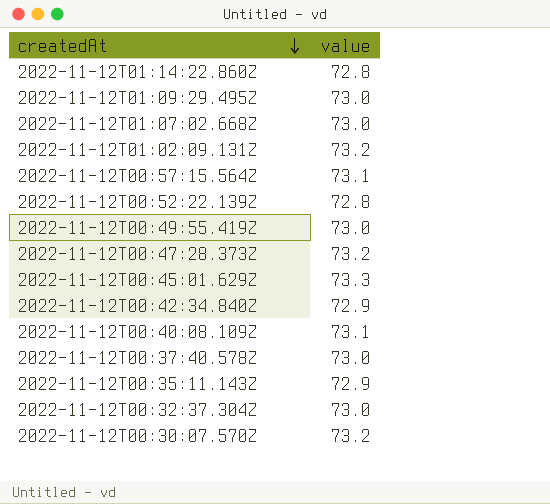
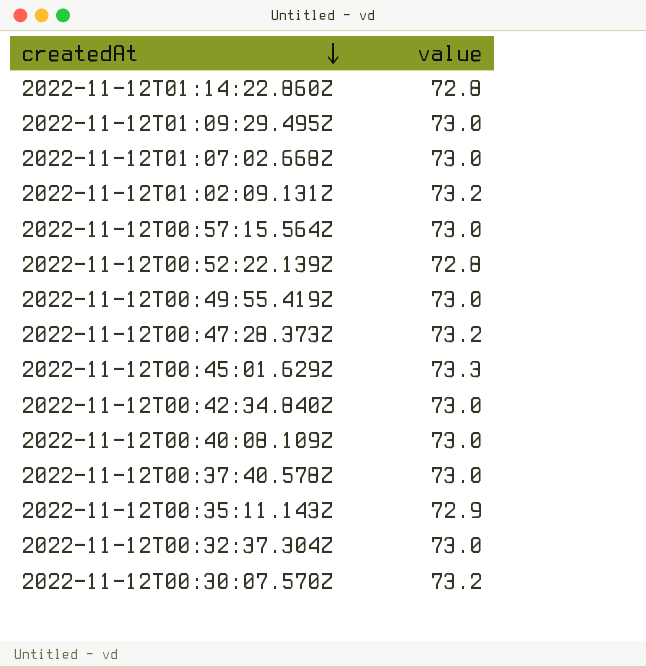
2022-11-12T00:57:15.564Z | value: 73.1 -> 73.0
2022-11-12T00:42:34.840Z | value: 72.9 -> 73.0
2022-11-12T00:40:08.109Z | value: 73.1 -> 73.0

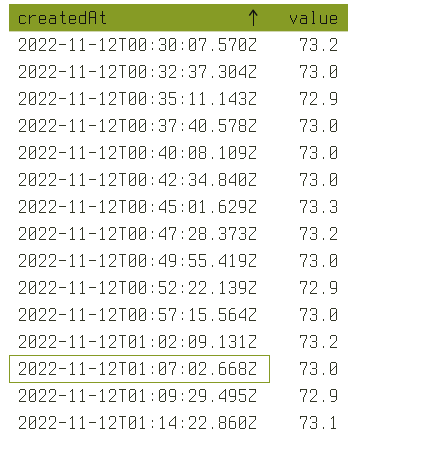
row order: createdAt descending -> createdAt ascending
2022-11-12T00:52:22.139Z | value: 72.8 -> 72.9
2022-11-12T01:09:29.495Z | value: 73.0 -> 72.9
2022-11-12T01:14:22.860Z | value: 72.8 -> 73.1

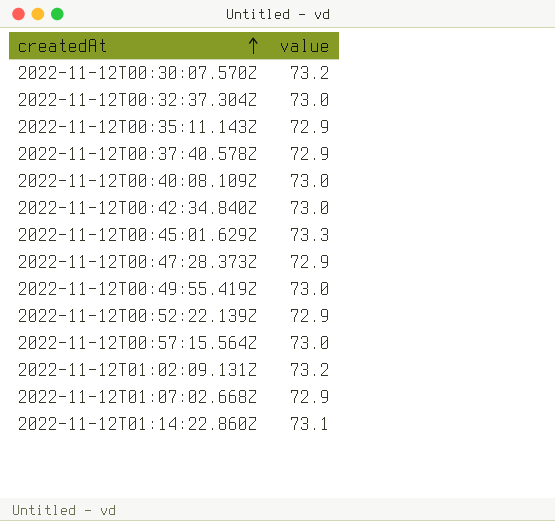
row 2022-11-12T01:09:29.495Z: 72.9 -> none
2022-11-12T00:37:40.578Z | value: 73.0 -> 72.9
2022-11-12T00:47:28.373Z | value: 73.2 -> 72.9
2022-11-12T01:07:02.668Z | value: 73.0 -> 72.9

